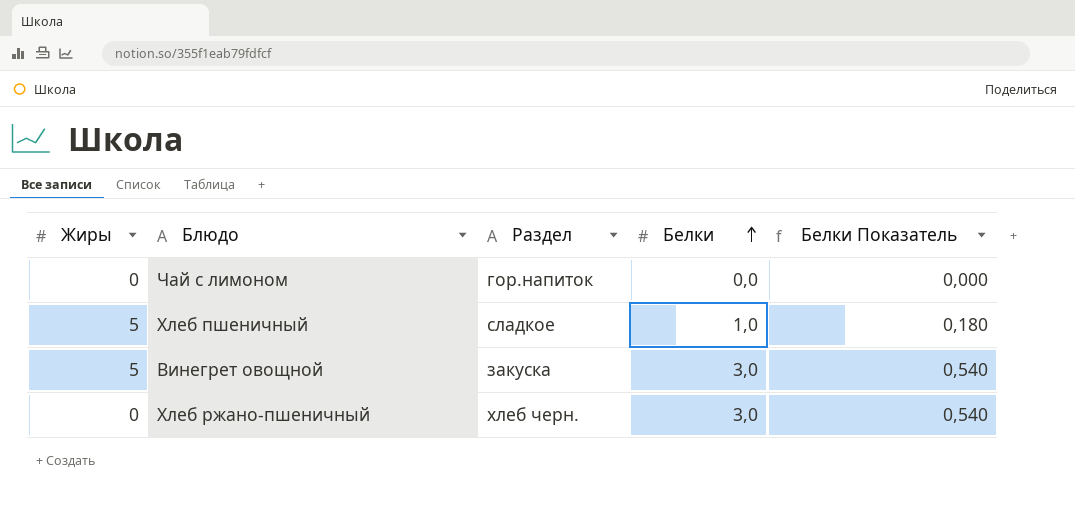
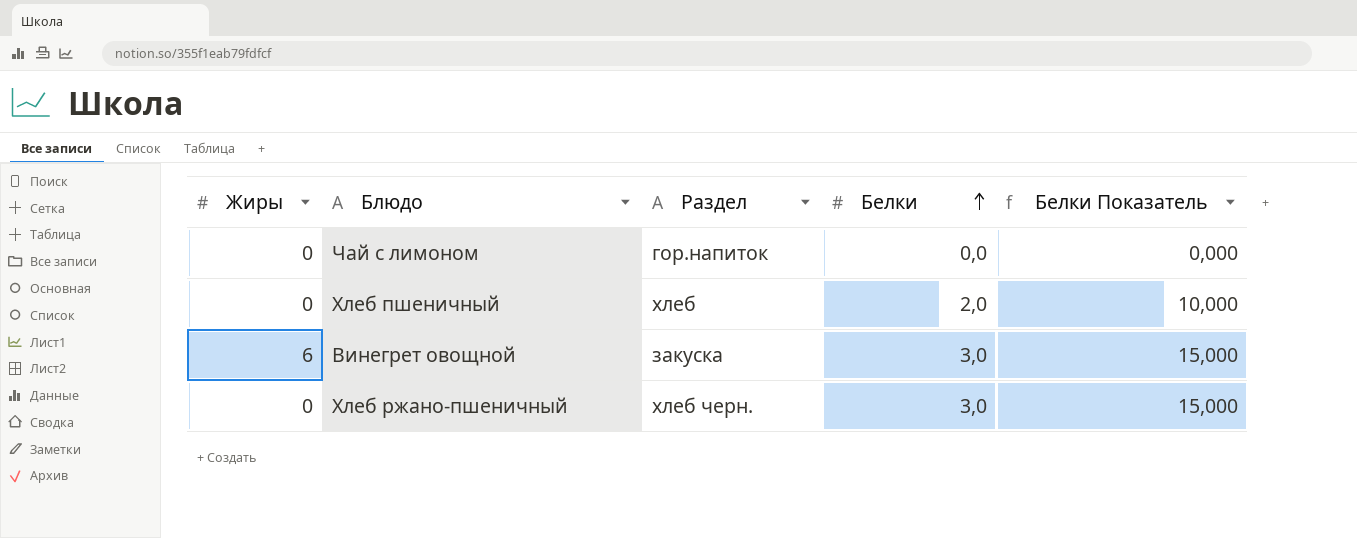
column Белки Показатель | formula: [Белки] * 0,18 -> [Белки] * 5
Хлеб пшеничный | Жиры: 5 -> 0
Хлеб пшеничный | Раздел: сладкое -> хлеб
Хлеб пшеничный | Белки: 1,0 -> 2,0
Винегрет овощной | Жиры: 5 -> 6

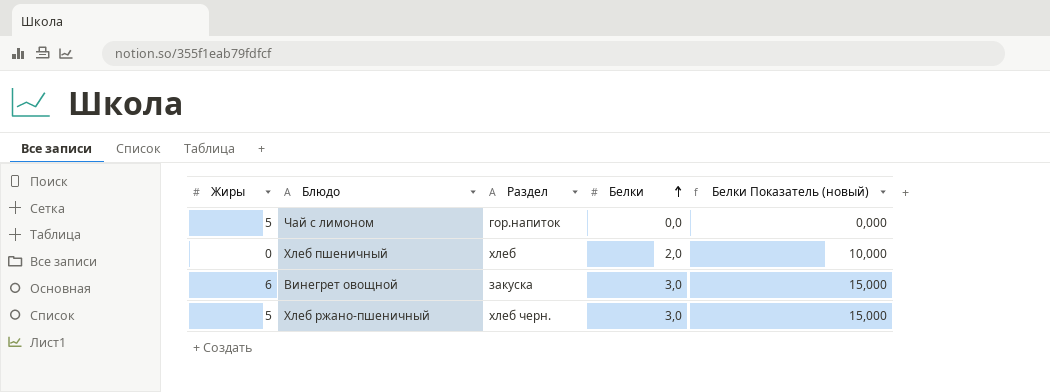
column name: Белки Показатель -> Белки Показатель (новый)
Чай с лимоном | Жиры: 0 -> 5
Хлеб ржано-пшеничный | Жиры: 0 -> 5

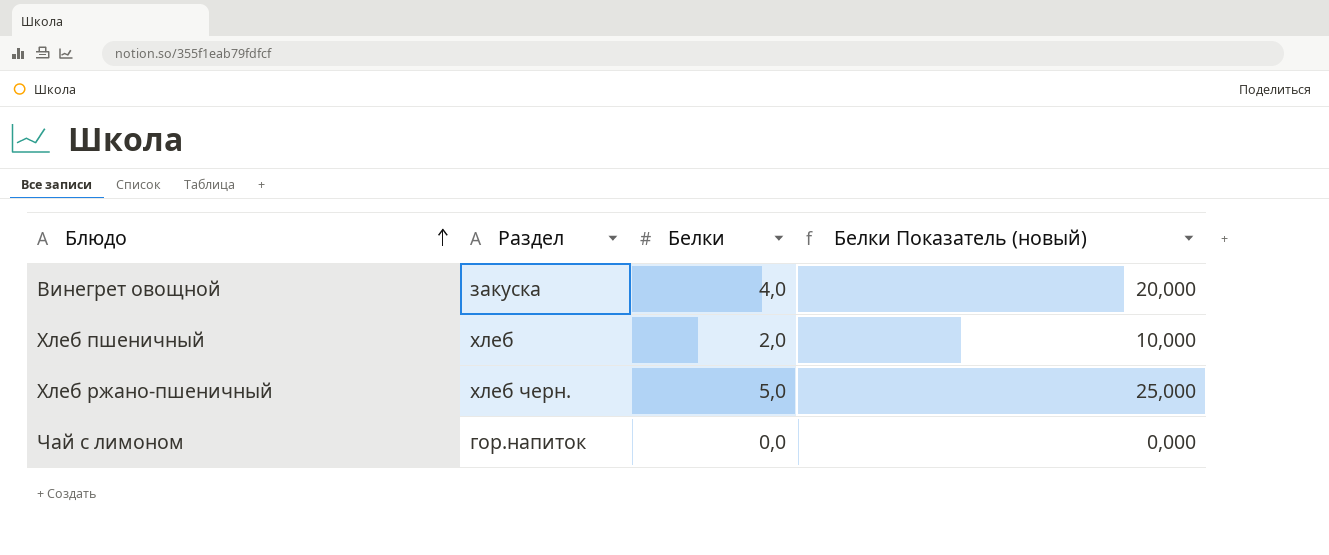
row order: Белки ascending -> Блюдо ascending
column Жиры | position: 1 -> none
Винегрет овощной | Белки: 3,0 -> 4,0
Винегрет овощной | Белки Показатель (новый): 15,000 -> 20,000
Хлеб ржано-пшеничный | Белки: 3,0 -> 5,0
Хлеб ржано-пшеничный | Белки Показатель (новый): 15,000 -> 25,000

